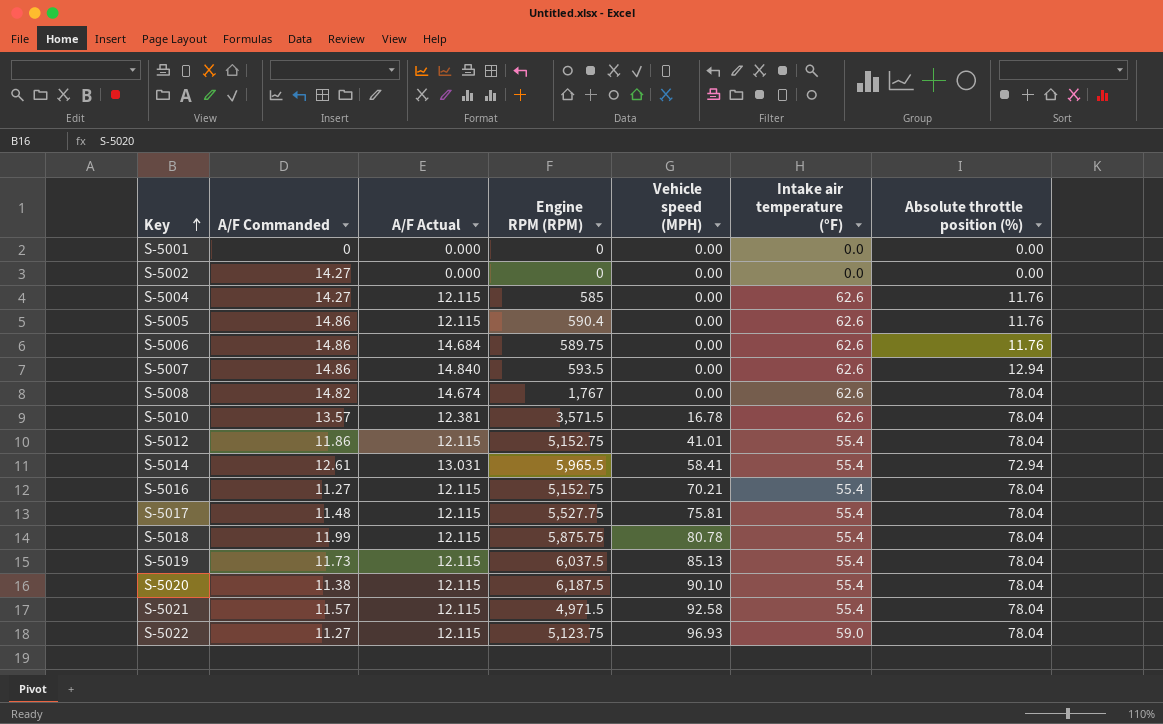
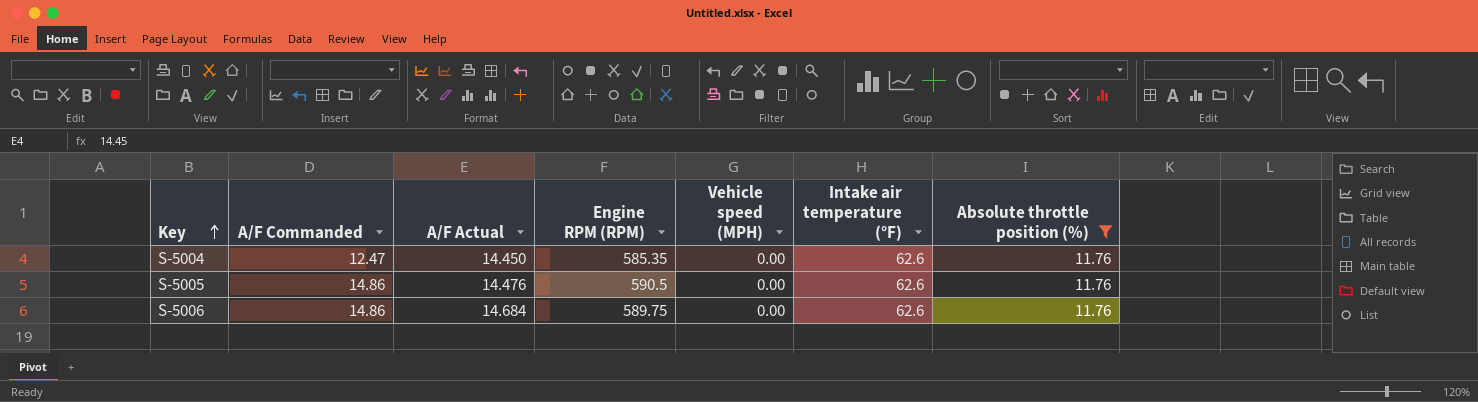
filter: none -> Absolute throttle position (%) = 11.76
S-5004 | A/F Commanded: 14.27 -> 12.47
S-5004 | A/F Actual: 12.115 -> 14.450
S-5004 | Engine RPM (RPM): 585 -> 585.35
S-5005 | A/F Actual: 12.115 -> 14.476
S-5005 | Engine RPM (RPM): 590.4 -> 590.5

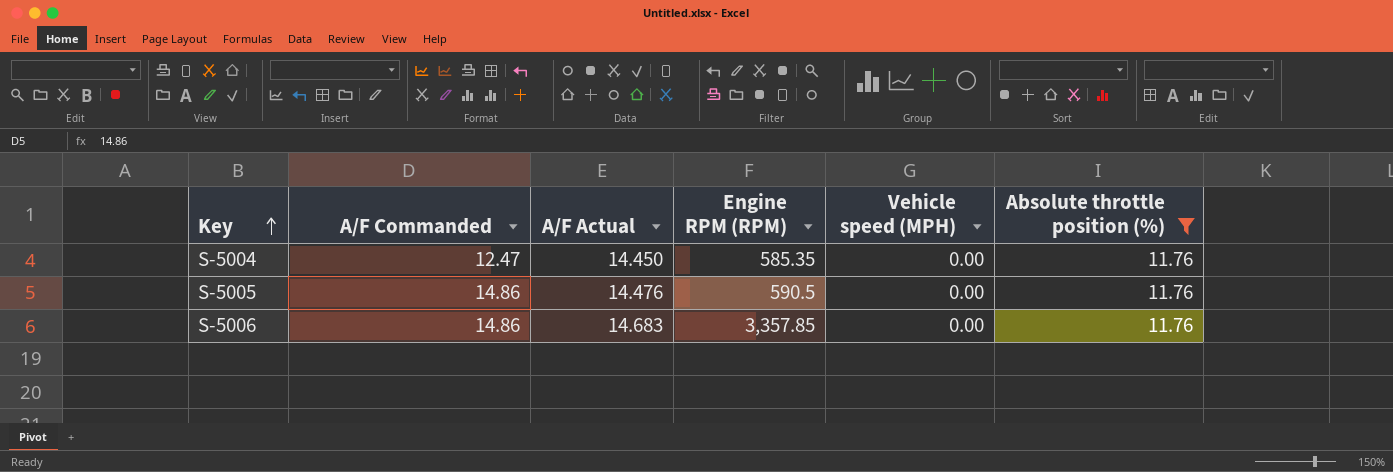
column Intake air temperature (°F) | position: 6 -> none
S-5006 | A/F Actual: 14.684 -> 14.683
S-5006 | Engine RPM (RPM): 589.75 -> 3,357.85

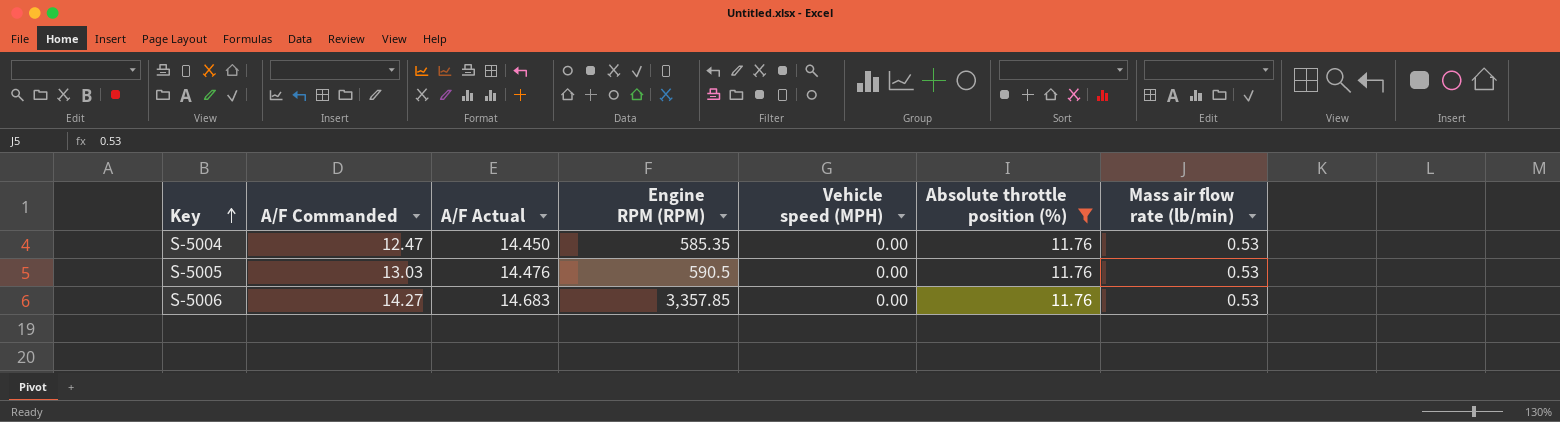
column Mass air flow rate (lb/min) | position: none -> 7
S-5005 | A/F Commanded: 14.86 -> 13.03
S-5006 | A/F Commanded: 14.86 -> 14.27

